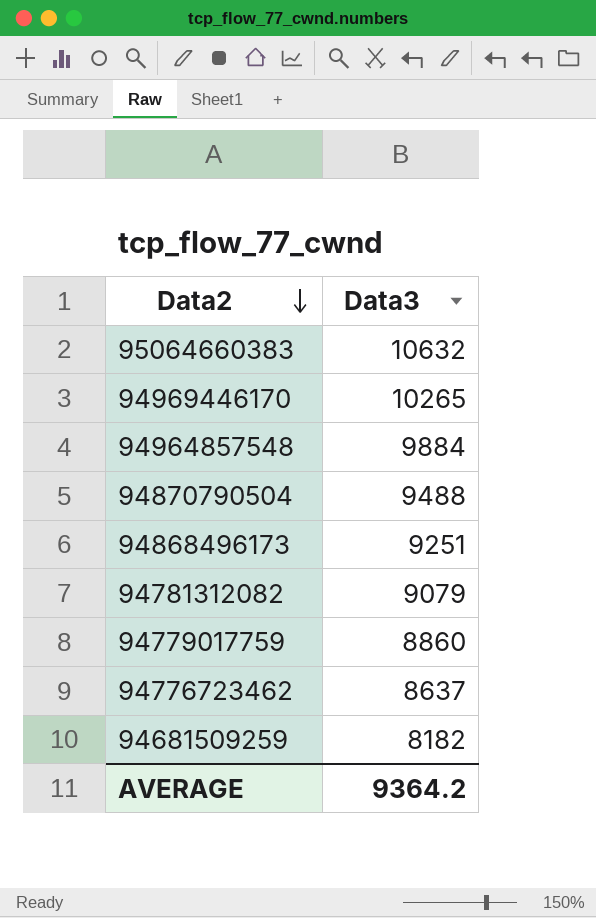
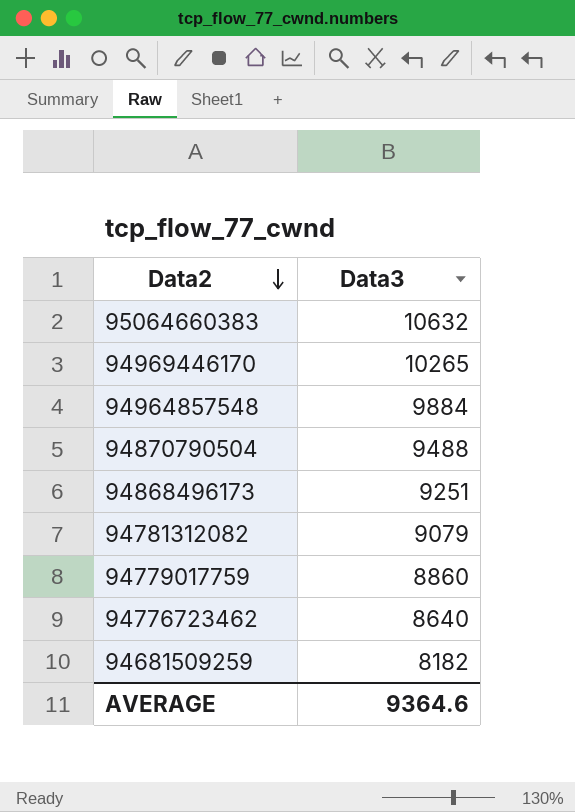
94776723462 | Data3: 8637 -> 8640
AVERAGE | Data3: 9364.2 -> 9364.6

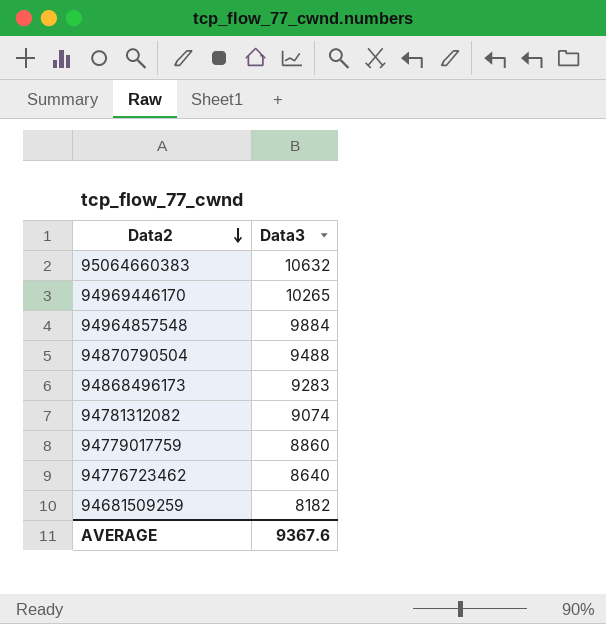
94868496173 | Data3: 9251 -> 9283
94781312082 | Data3: 9079 -> 9074
AVERAGE | Data3: 9364.6 -> 9367.6

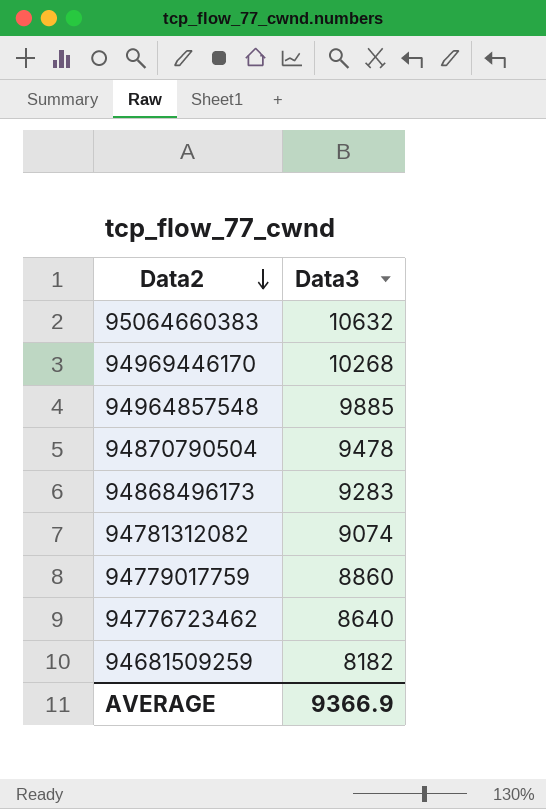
94969446170 | Data3: 10265 -> 10268
94964857548 | Data3: 9884 -> 9885
94870790504 | Data3: 9488 -> 9478
AVERAGE | Data3: 9367.6 -> 9366.9

